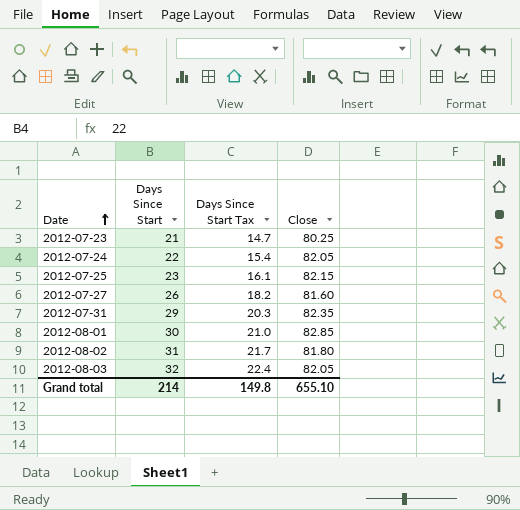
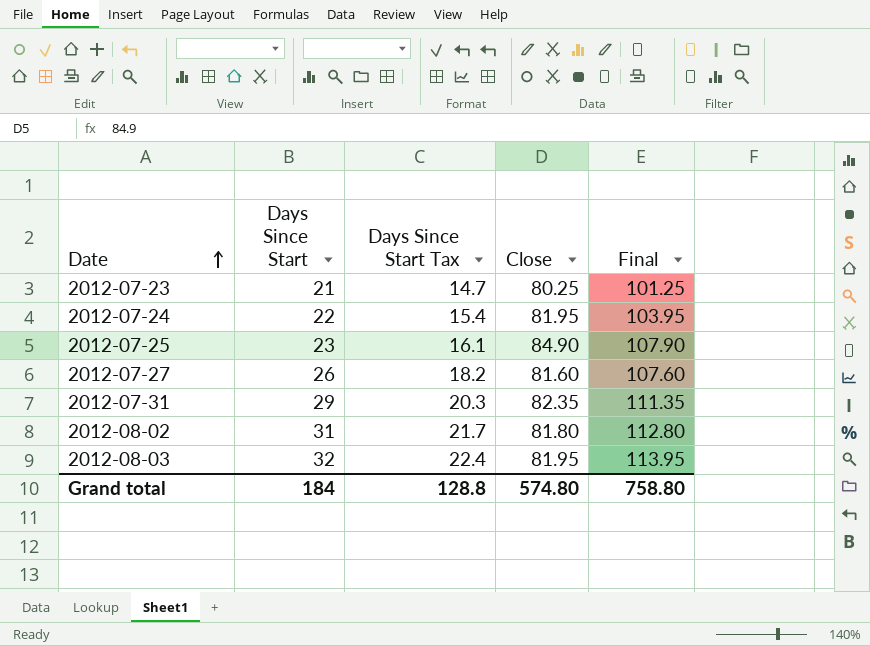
column Final | formula: none -> [Days Since Start] + [Close]
row 2012-08-01: 30 | 21.0 | 82.85 -> none
2012-07-24 | Close: 82.05 -> 81.95
2012-07-25 | Close: 82.15 -> 84.90
2012-08-03 | Close: 82.05 -> 81.95
Grand total | Days Since Start: 214 -> 184
Grand total | Days Since Start Tax: 149.8 -> 128.8
Grand total | Close: 655.10 -> 574.80

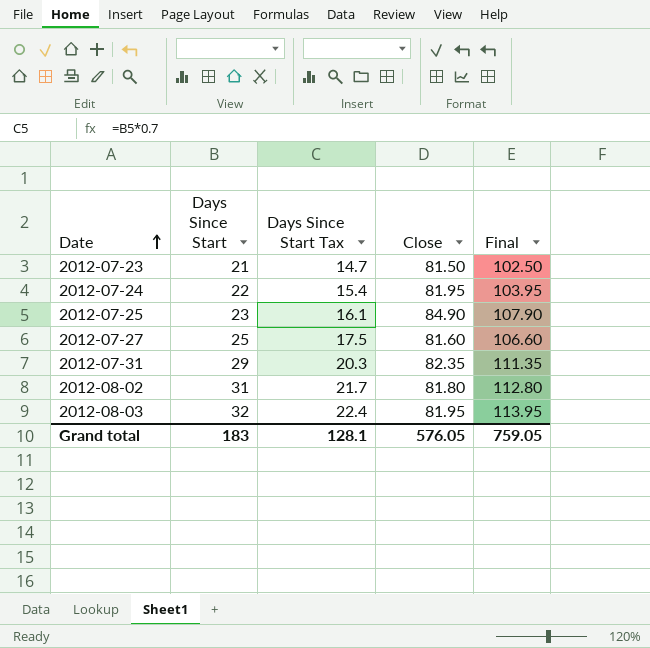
2012-07-23 | Close: 80.25 -> 81.50
2012-07-23 | Final: 101.25 -> 102.50
2012-07-27 | Days Since Start: 26 -> 25
2012-07-27 | Days Since Start Tax: 18.2 -> 17.5
2012-07-27 | Final: 107.60 -> 106.60
Grand total | Days Since Start: 184 -> 183
Grand total | Days Since Start Tax: 128.8 -> 128.1
Grand total | Close: 574.80 -> 576.05
Grand total | Final: 758.80 -> 759.05

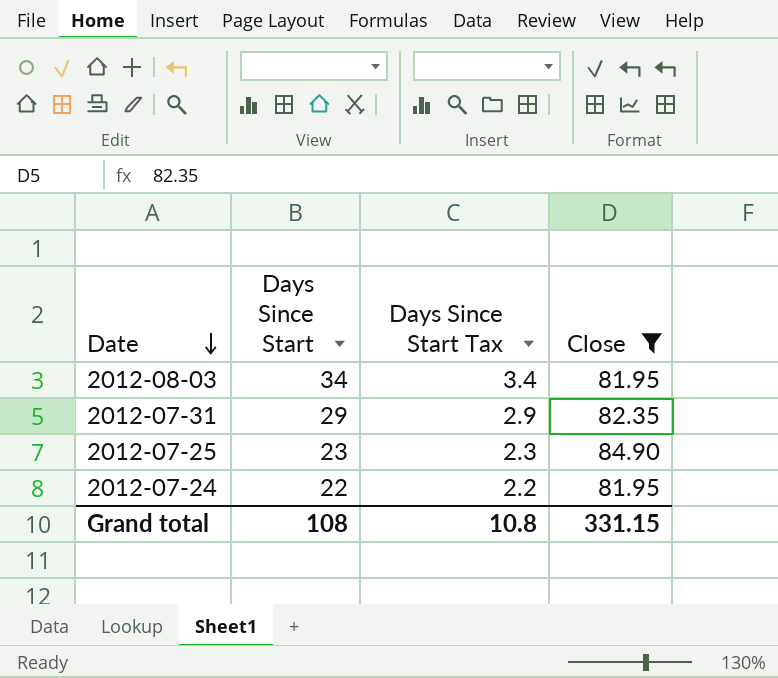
filter: none -> Close >= 81.95
row order: Date ascending -> Date descending
column Final | formula: [Days Since Start] + [Close] -> none
column Days Since Start Tax | formula: [Days Since Start] * 0.7 -> [Days Since Start] * 0.1
2012-08-03 | Days Since Start: 32 -> 34
Grand total | Days Since Start: 183 -> 108
Grand total | Days Since Start Tax: 128.1 -> 10.8
Grand total | Close: 576.05 -> 331.15

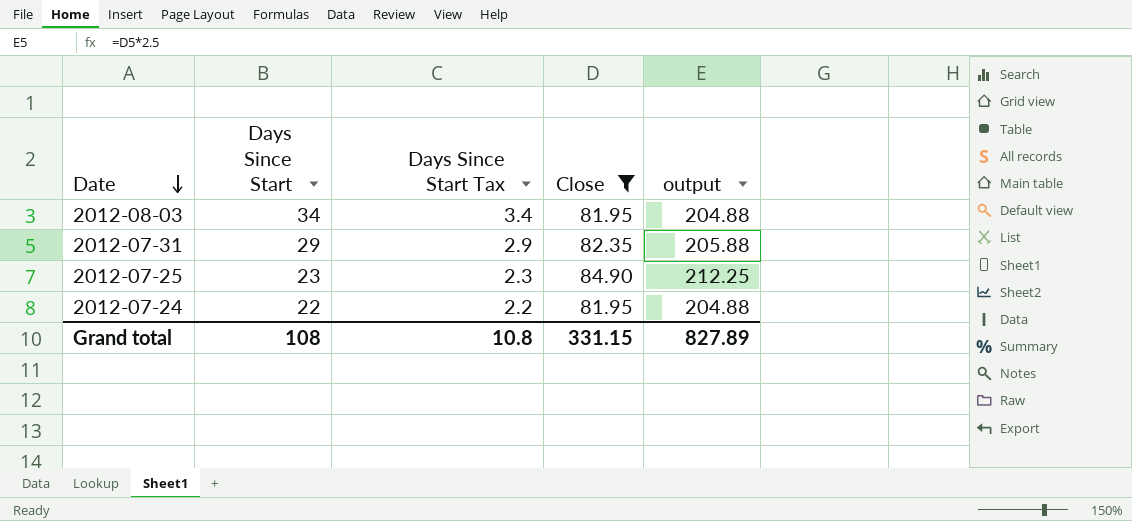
column output | formula: none -> [Close] * 2.5

